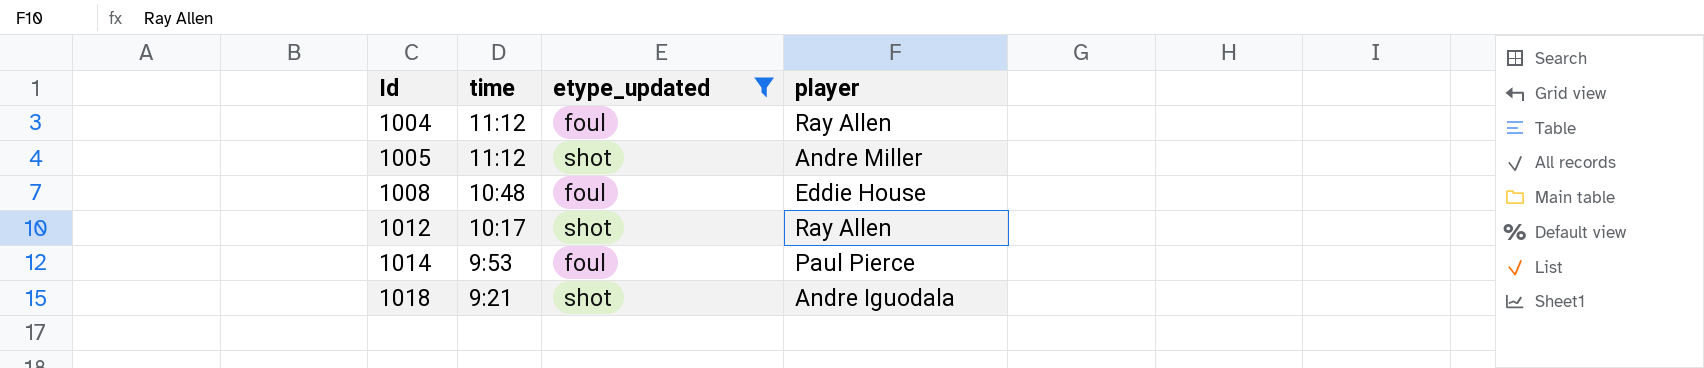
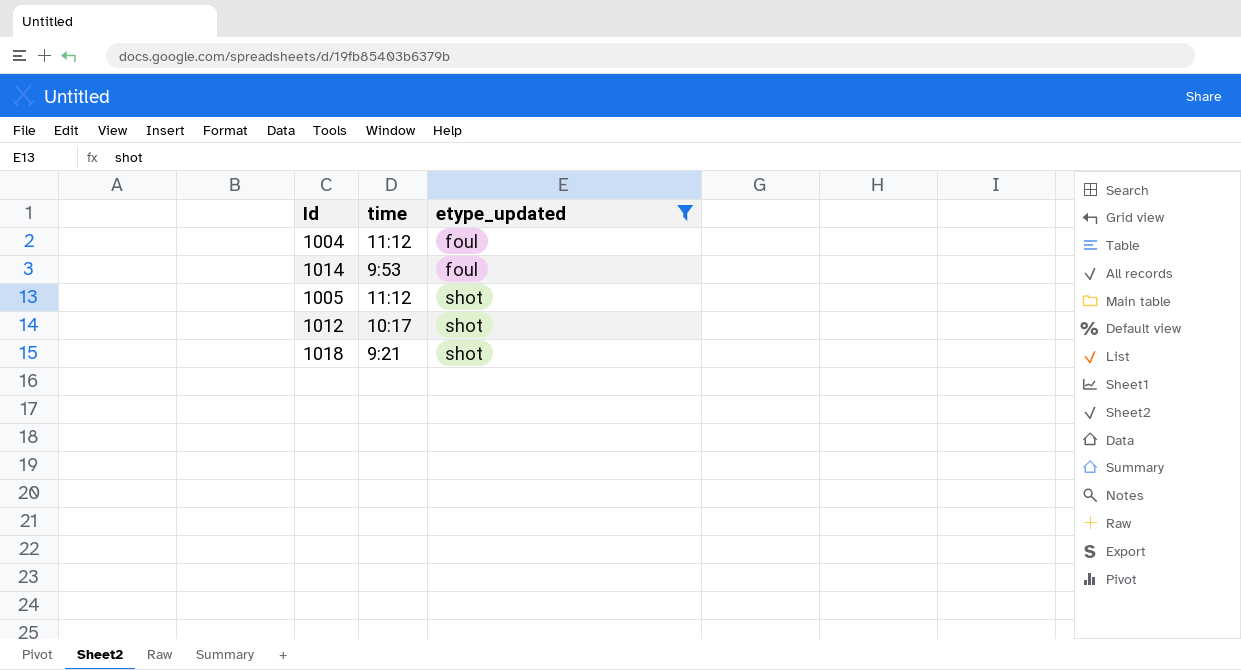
row order: Id ascending -> etype_updated ascending
column player | position: 4 -> none
row 1008: 10:48 | foul | Eddie House -> none

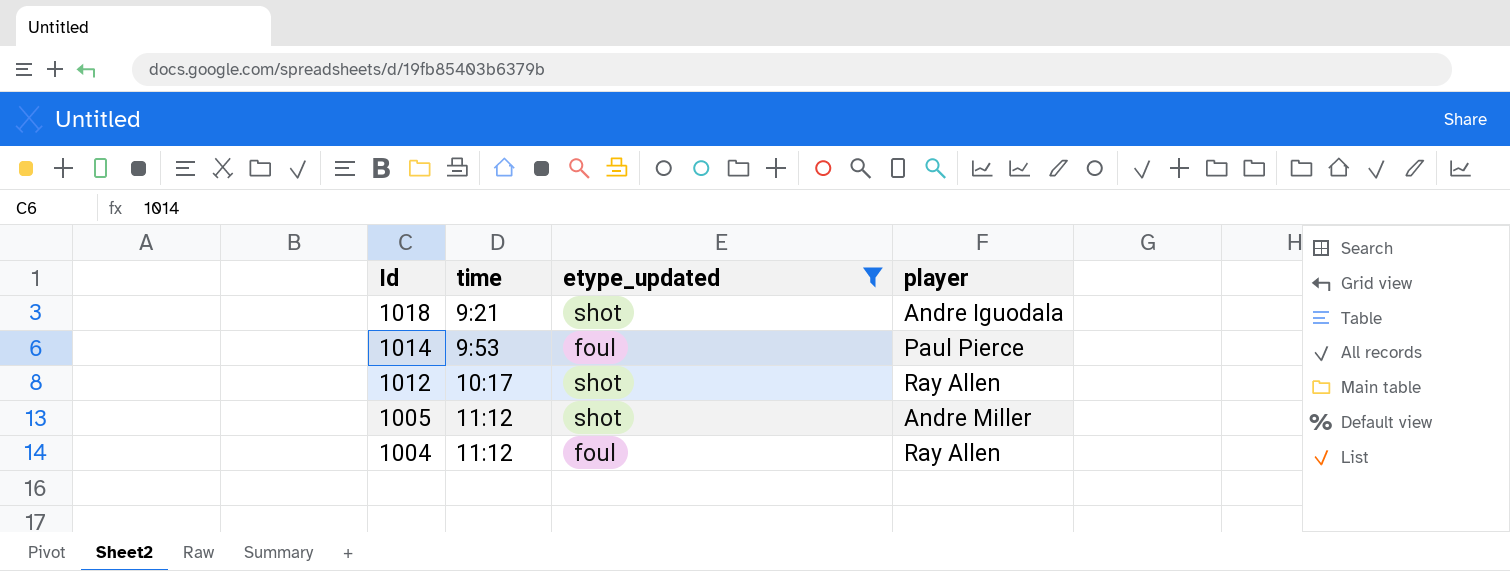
row order: etype_updated ascending -> Id descending
column player | position: none -> 4

